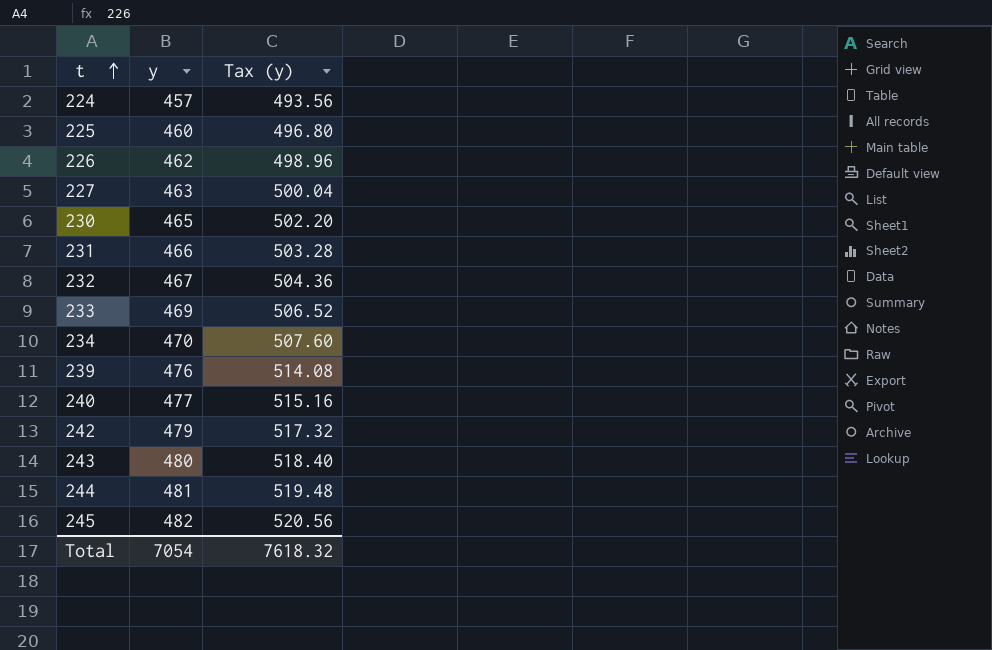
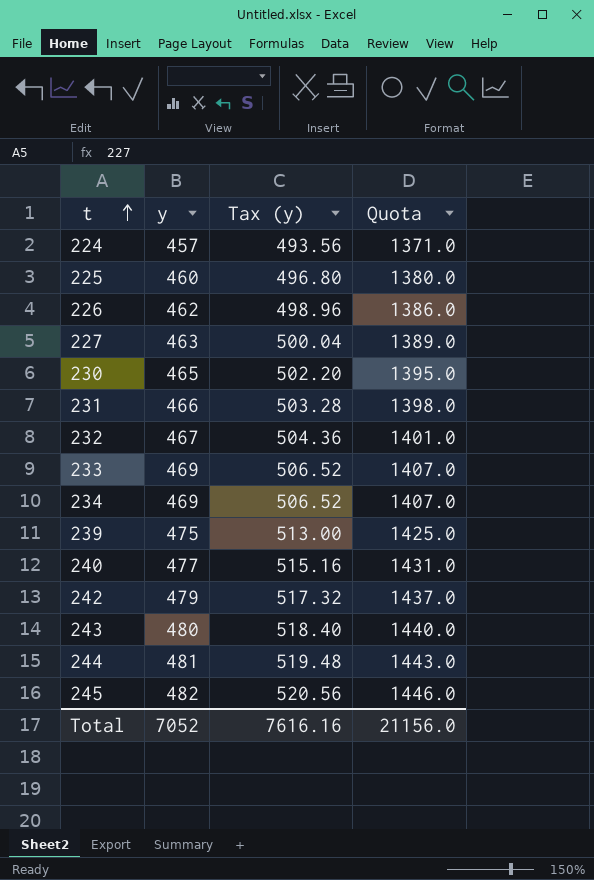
column Quota | formula: none -> [y] * 3
234 | y: 470 -> 469
234 | Tax (y): 507.60 -> 506.52
239 | y: 476 -> 475
239 | Tax (y): 514.08 -> 513.00
Total | y: 7054 -> 7052
Total | Tax (y): 7618.32 -> 7616.16

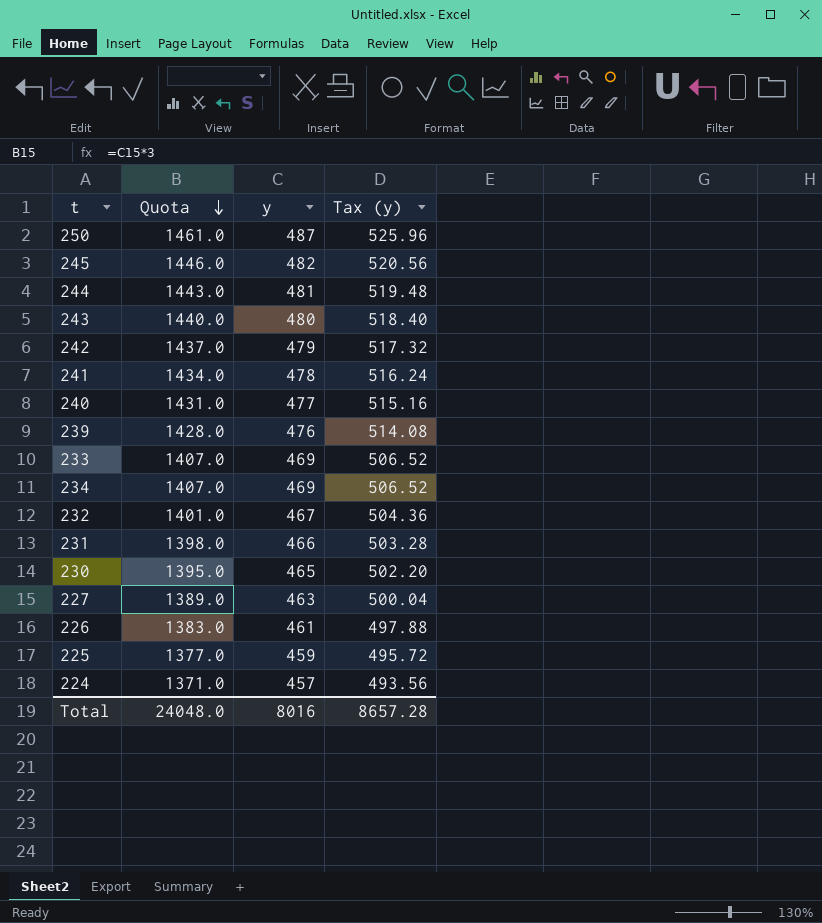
row order: t ascending -> Quota descending
column Quota | position: 4 -> 2
row 250: none -> 1461.0 | 487 | 525.96
row 241: none -> 1434.0 | 478 | 516.24
239 | Quota: 1425.0 -> 1428.0
239 | y: 475 -> 476
239 | Tax (y): 513.00 -> 514.08
226 | Quota: 1386.0 -> 1383.0
226 | y: 462 -> 461
226 | Tax (y): 498.96 -> 497.88
225 | Quota: 1380.0 -> 1377.0
225 | y: 460 -> 459
225 | Tax (y): 496.80 -> 495.72
Total | Quota: 21156.0 -> 24048.0
Total | y: 7052 -> 8016
Total | Tax (y): 7616.16 -> 8657.28

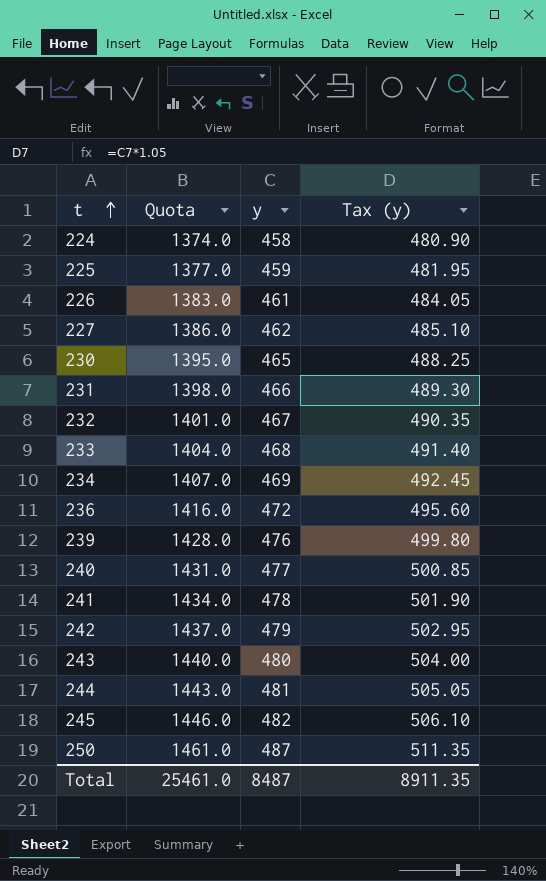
row order: Quota descending -> t ascending
column Tax (y) | formula: [y] * 1.08 -> [y] * 1.05
224 | Quota: 1371.0 -> 1374.0
224 | y: 457 -> 458
227 | Quota: 1389.0 -> 1386.0
227 | y: 463 -> 462
233 | Quota: 1407.0 -> 1404.0
233 | y: 469 -> 468
row 236: none -> 1416.0 | 472 | 495.60
Total | Quota: 24048.0 -> 25461.0
Total | y: 8016 -> 8487
Total | Tax (y): 8657.28 -> 8911.35

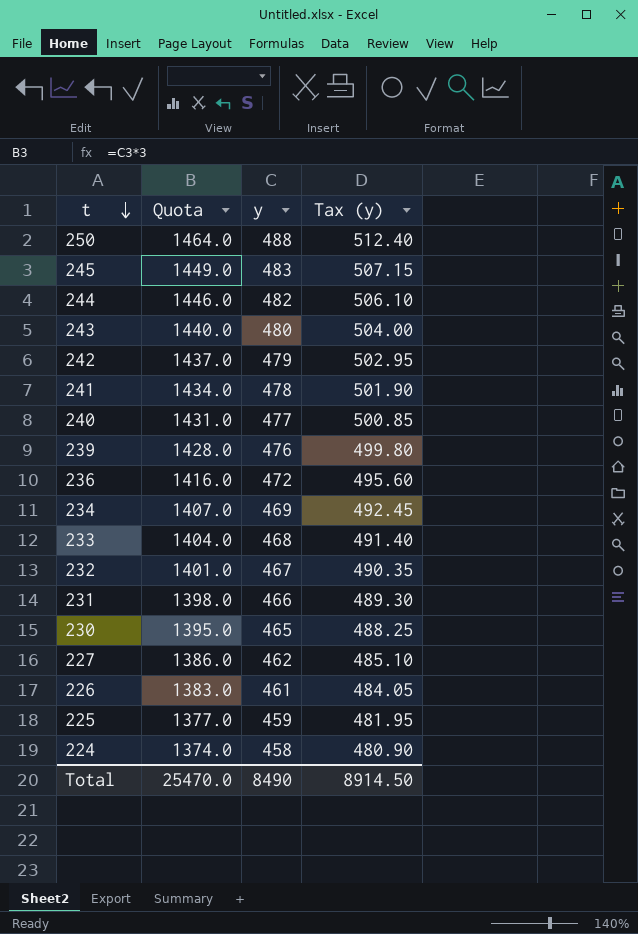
row order: t ascending -> t descending
250 | Quota: 1461.0 -> 1464.0
250 | y: 487 -> 488
250 | Tax (y): 511.35 -> 512.40
245 | Quota: 1446.0 -> 1449.0
245 | y: 482 -> 483
245 | Tax (y): 506.10 -> 507.15
244 | Quota: 1443.0 -> 1446.0
244 | y: 481 -> 482
244 | Tax (y): 505.05 -> 506.10
Total | Quota: 25461.0 -> 25470.0
Total | y: 8487 -> 8490
Total | Tax (y): 8911.35 -> 8914.50

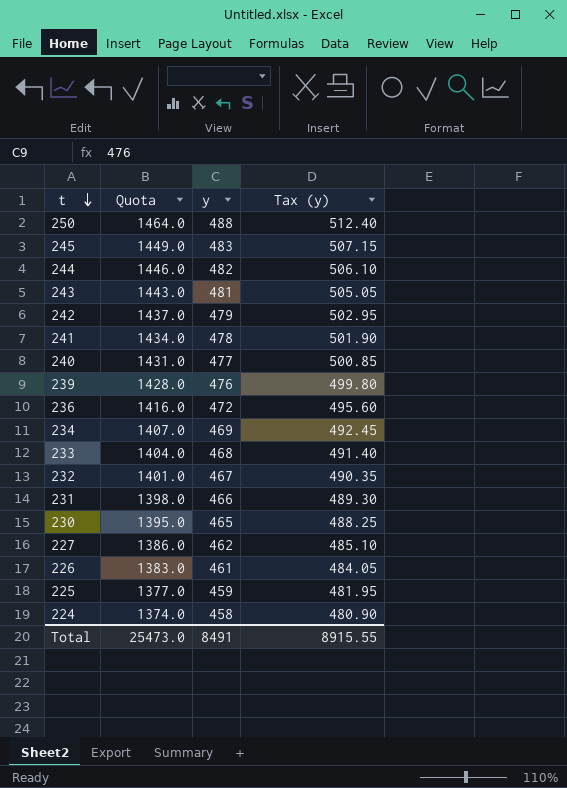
243 | Quota: 1440.0 -> 1443.0
243 | y: 480 -> 481
243 | Tax (y): 504.00 -> 505.05
Total | Quota: 25470.0 -> 25473.0
Total | y: 8490 -> 8491
Total | Tax (y): 8914.50 -> 8915.55

